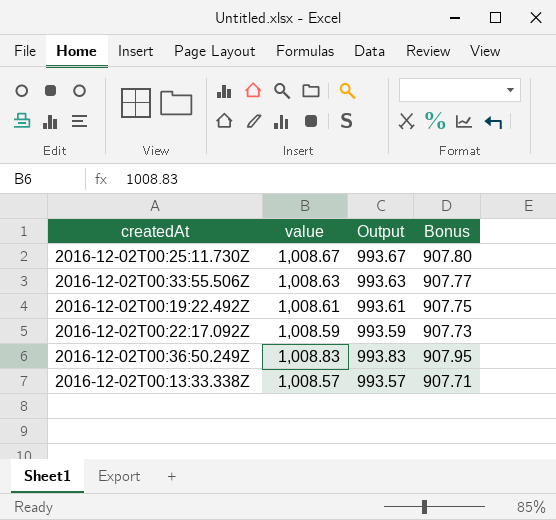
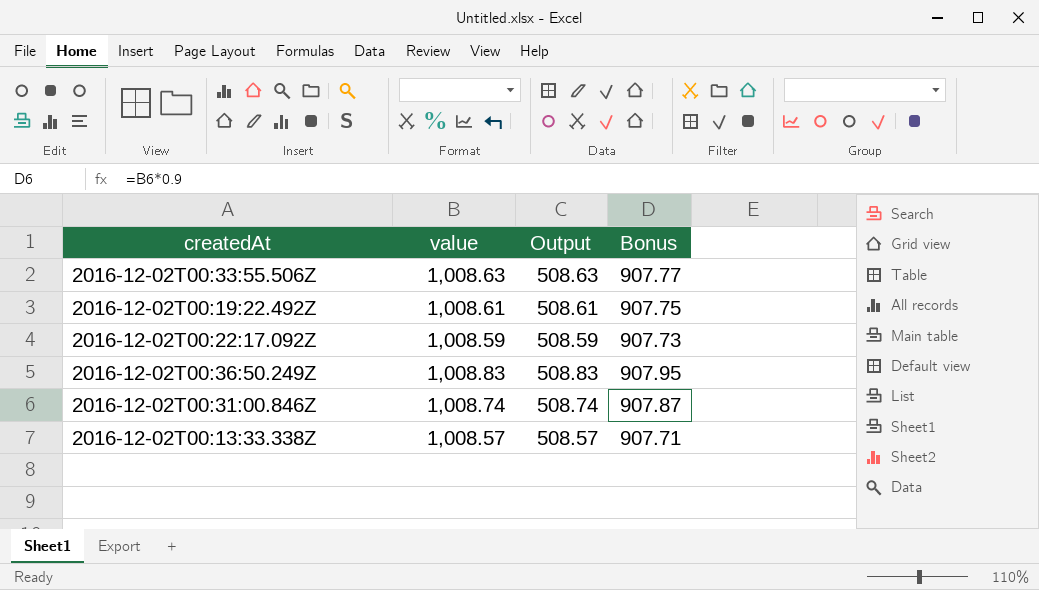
column Output | formula: [value] - 15 -> [value] - 500
row 2016-12-02T00:25:11.730Z: 1,008.67 | 993.67 | 907.80 -> none
row 2016-12-02T00:31:00.846Z: none -> 1,008.74 | 508.74 | 907.87

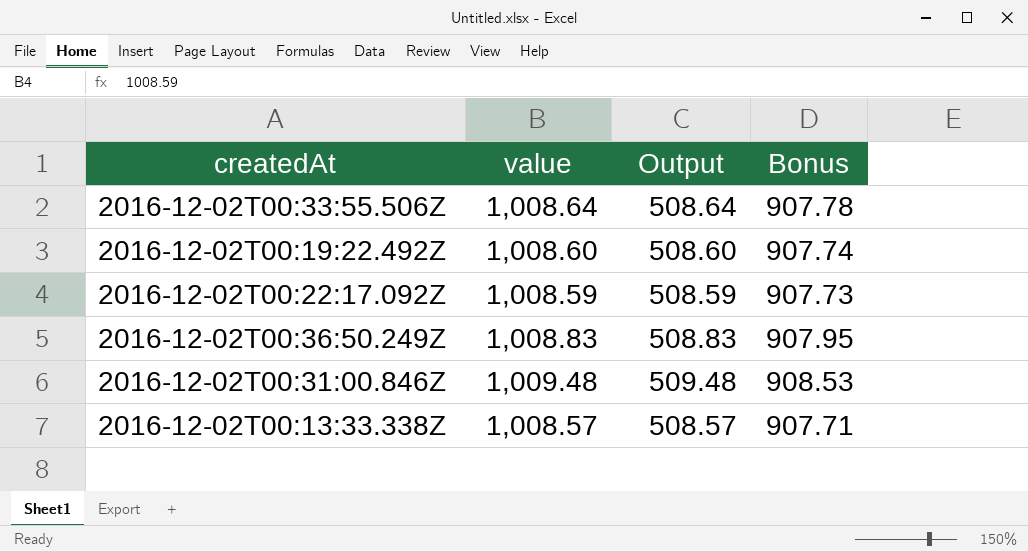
2016-12-02T00:33:55.506Z | value: 1,008.63 -> 1,008.64
2016-12-02T00:33:55.506Z | Output: 508.63 -> 508.64
2016-12-02T00:33:55.506Z | Bonus: 907.77 -> 907.78
2016-12-02T00:19:22.492Z | value: 1,008.61 -> 1,008.60
2016-12-02T00:19:22.492Z | Output: 508.61 -> 508.60
2016-12-02T00:19:22.492Z | Bonus: 907.75 -> 907.74
2016-12-02T00:31:00.846Z | value: 1,008.74 -> 1,009.48
2016-12-02T00:31:00.846Z | Output: 508.74 -> 509.48
2016-12-02T00:31:00.846Z | Bonus: 907.87 -> 908.53

